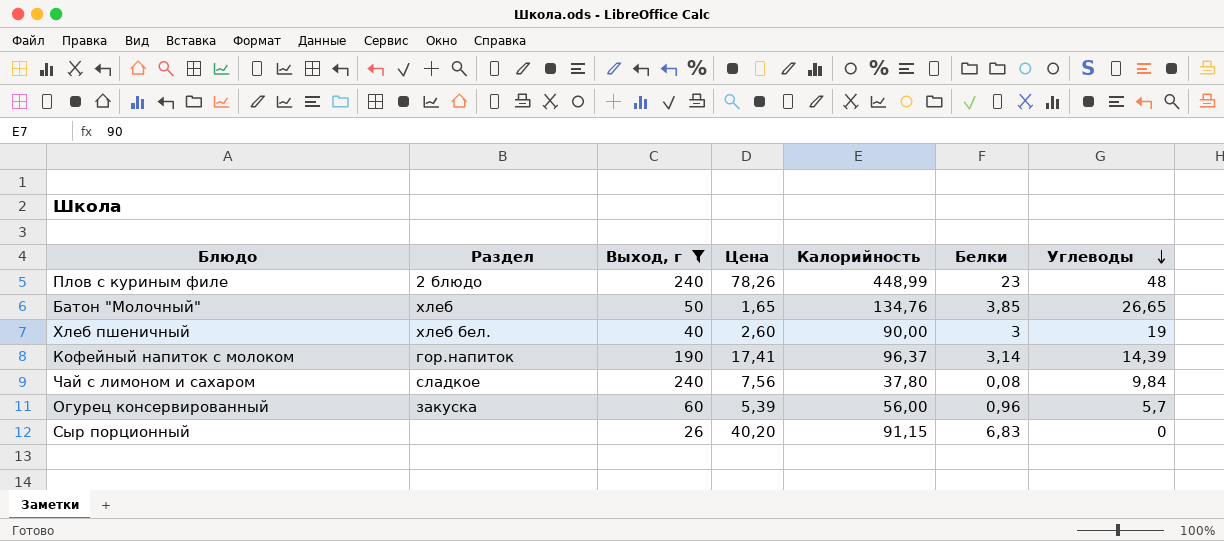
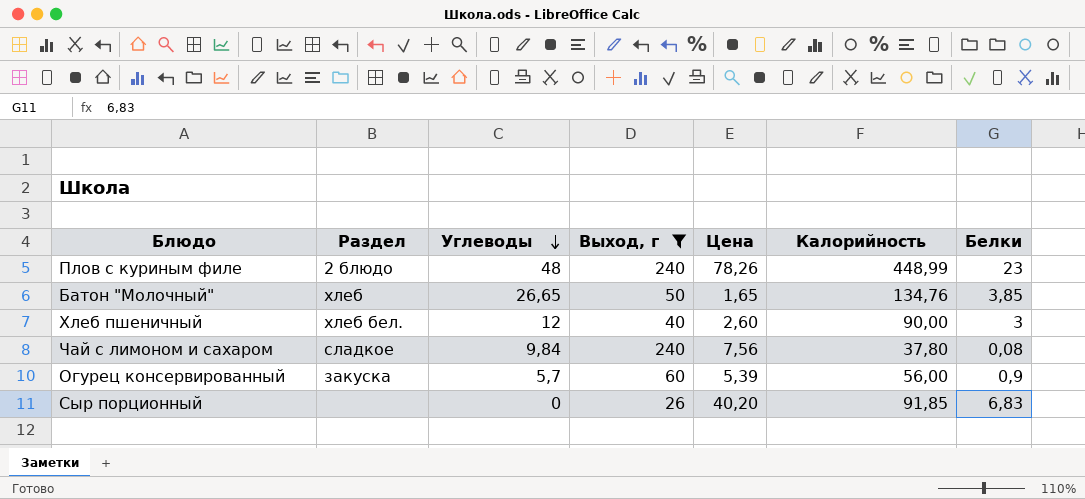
column Углеводы | position: 7 -> 3
row Кофейный напиток с молоком: гор.напиток | 190 | 17,41 | 96,37 | 3,14 | 14,39 -> none
Хлеб пшеничный | Углеводы: 19 -> 12
Огурец консервированный | Белки: 0,96 -> 0,9
Сыр порционный | Калорийность: 91,15 -> 91,85

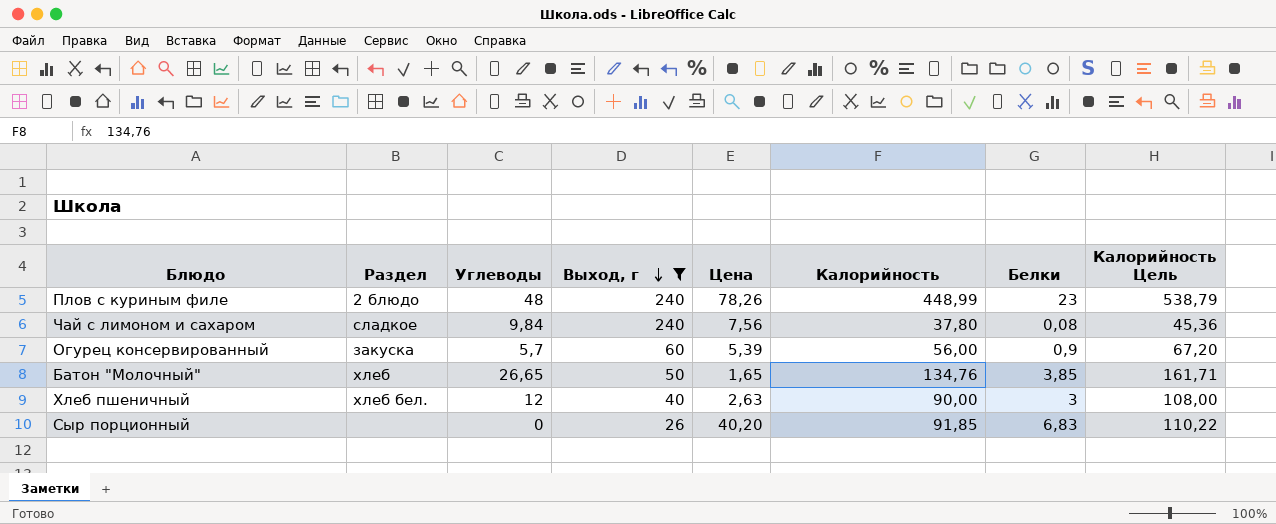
row order: Углеводы descending -> Выход, г descending
column Калорийность Цель | formula: none -> [Калорийность] * 1,2
Хлеб пшеничный | Цена: 2,60 -> 2,63

